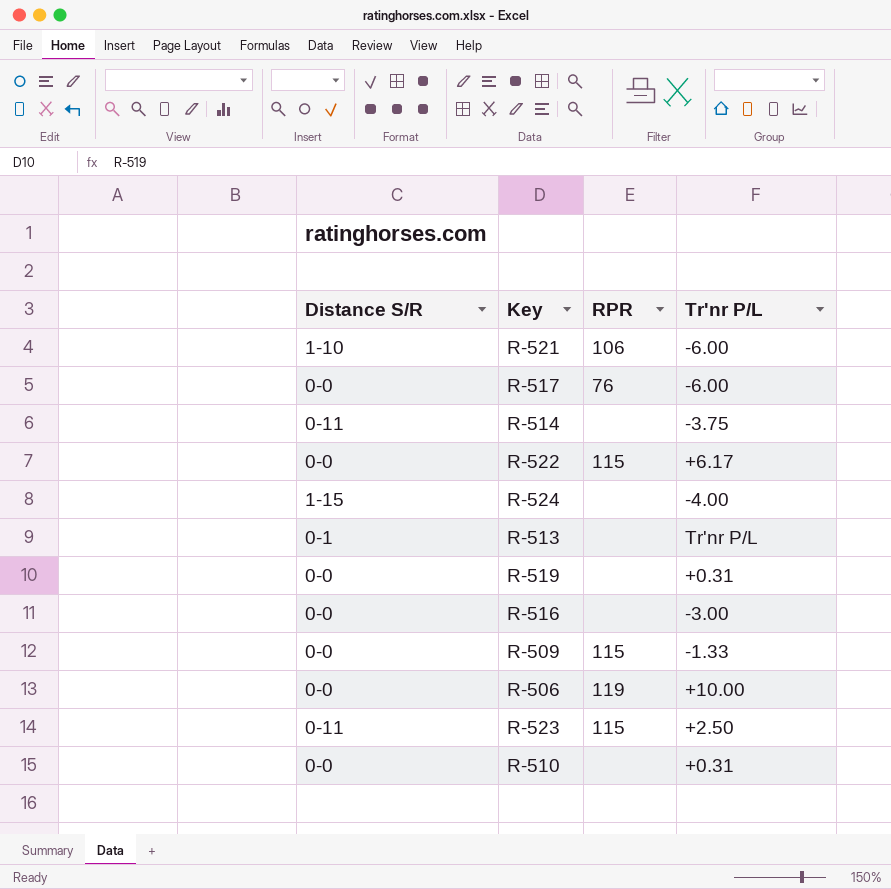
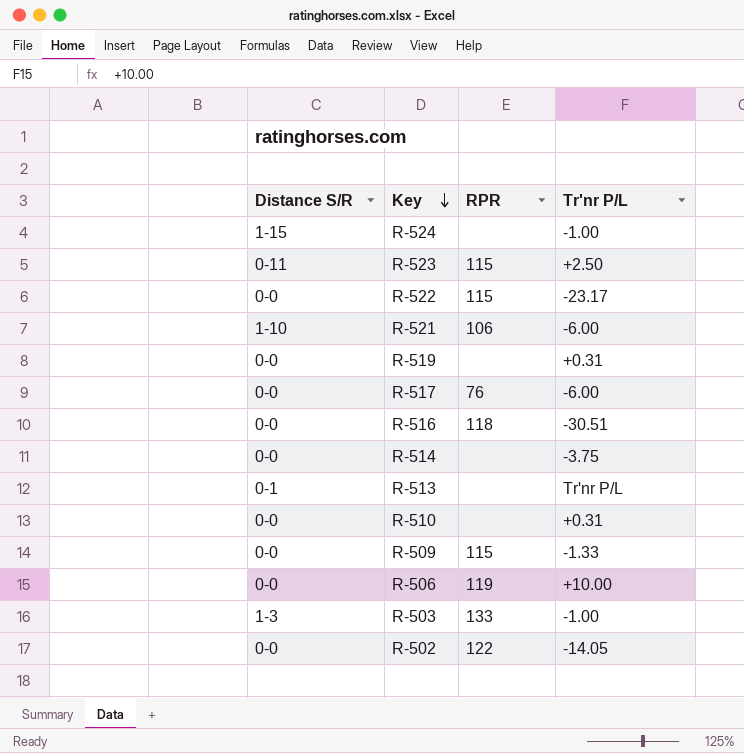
row order: none -> Key descending
R-524 | Tr'nr P/L: -4.00 -> -1.00
R-522 | Tr'nr P/L: +6.17 -> -23.17
R-516 | RPR: none -> 118
R-516 | Tr'nr P/L: -3.00 -> -30.51
R-514 | Distance S/R: 0-11 -> 0-0
row R-503: none -> 1-3 | 133 | -1.00
row R-502: none -> 0-0 | 122 | -14.05

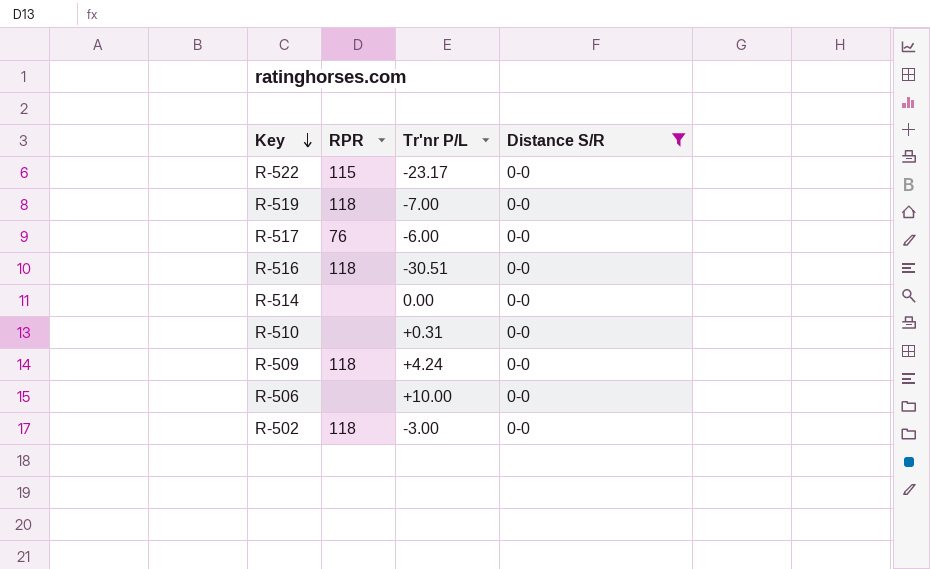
filter: none -> Distance S/R = 0-0
column Distance S/R | position: 1 -> 4
R-519 | RPR: none -> 118
R-519 | Tr'nr P/L: +0.31 -> -7.00
R-514 | Tr'nr P/L: -3.75 -> 0.00
R-509 | RPR: 115 -> 118
R-509 | Tr'nr P/L: -1.33 -> +4.24
R-506 | RPR: 119 -> none
R-502 | RPR: 122 -> 118
R-502 | Tr'nr P/L: -14.05 -> -3.00

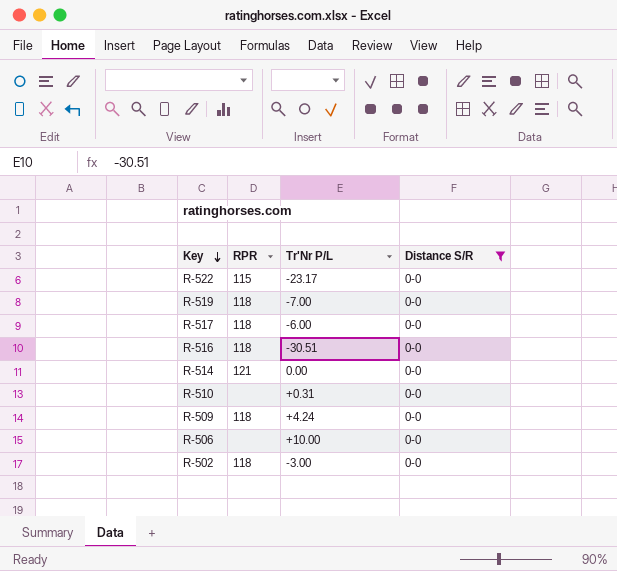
column name: Tr'nr P/L -> Tr'Nr P/L
R-517 | RPR: 76 -> 118
R-514 | RPR: none -> 121

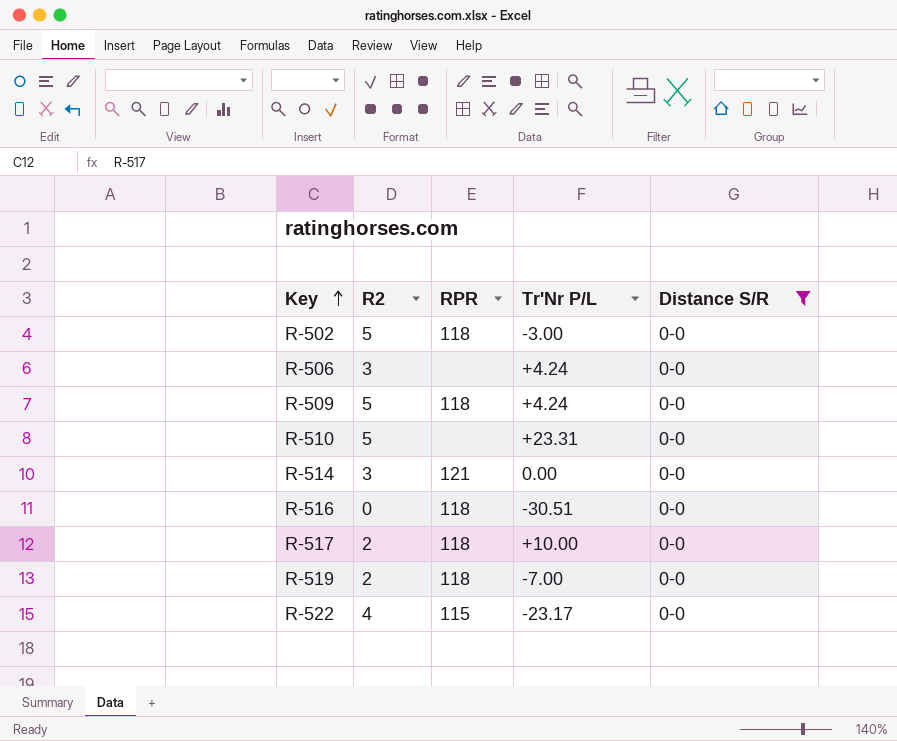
row order: Key descending -> Key ascending
column R2 | position: none -> 2
R-506 | Tr'Nr P/L: +10.00 -> +4.24
R-510 | Tr'Nr P/L: +0.31 -> +23.31
R-517 | Tr'Nr P/L: -6.00 -> +10.00

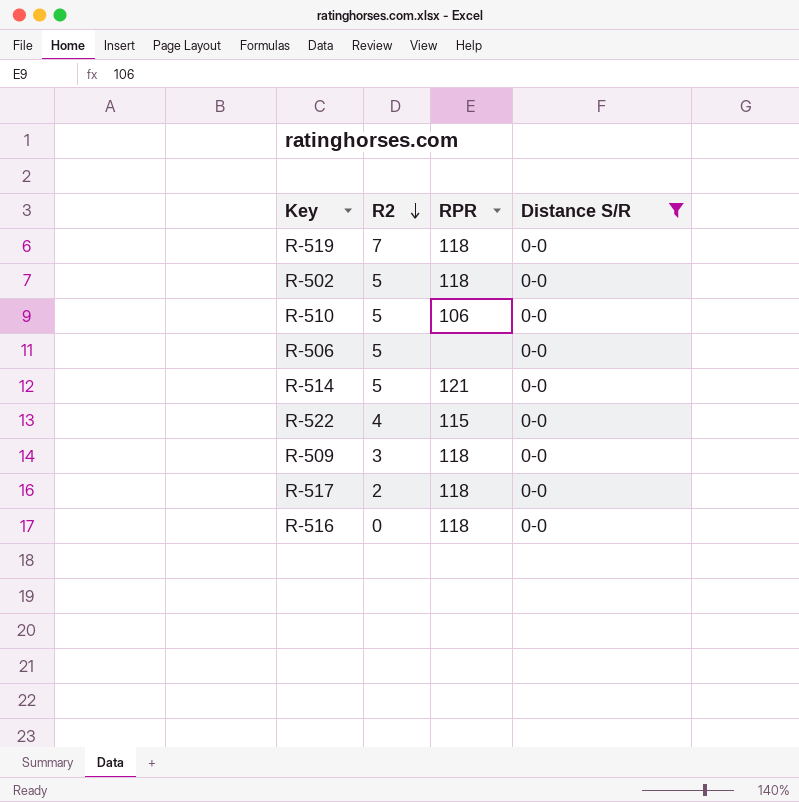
row order: Key ascending -> R2 descending
column Tr'Nr P/L | position: 4 -> none
R-519 | R2: 2 -> 7
R-510 | RPR: none -> 106
R-506 | R2: 3 -> 5
R-514 | R2: 3 -> 5
R-509 | R2: 5 -> 3

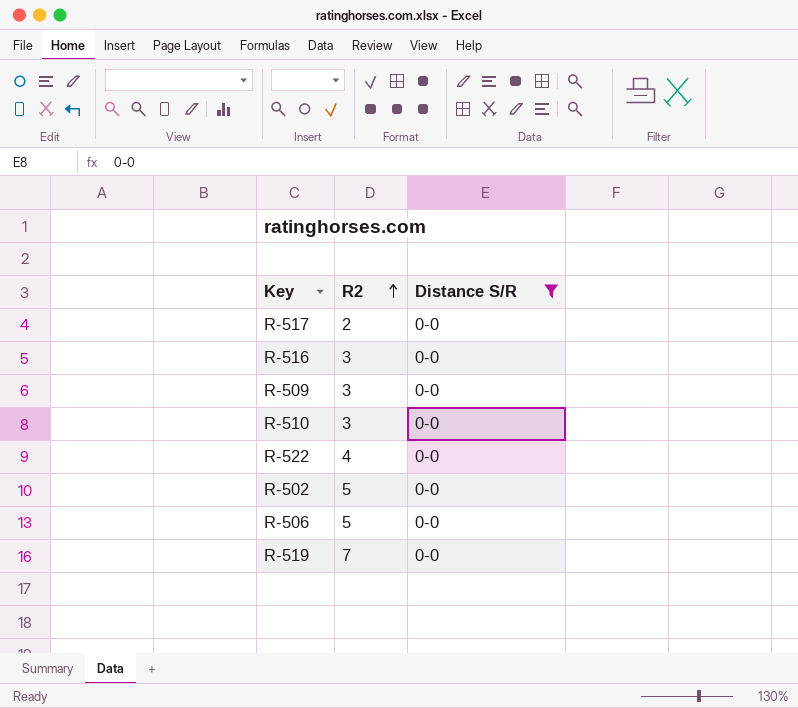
row order: R2 descending -> R2 ascending
column RPR | position: 3 -> none
row R-514: 5 | 121 | 0-0 -> none
R-516 | R2: 0 -> 3
R-510 | R2: 5 -> 3

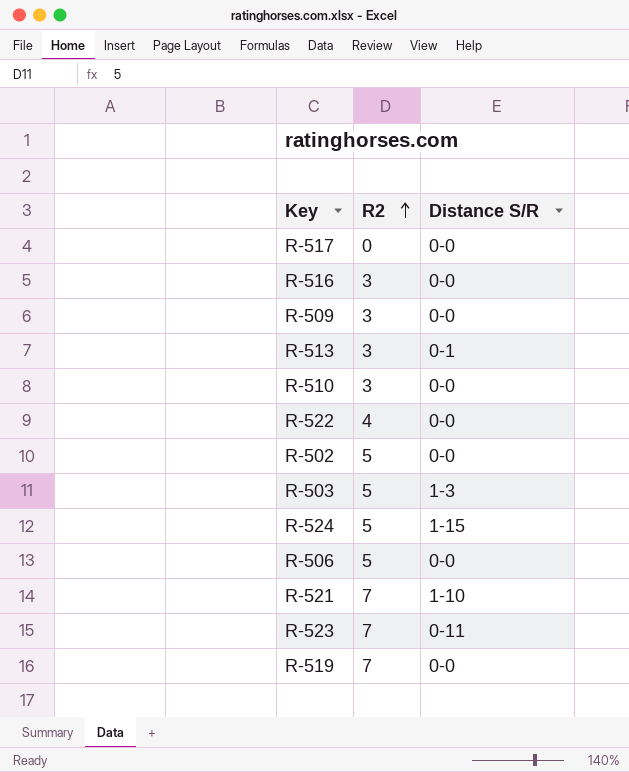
filter: Distance S/R = 0-0 -> none
R-517 | R2: 2 -> 0

